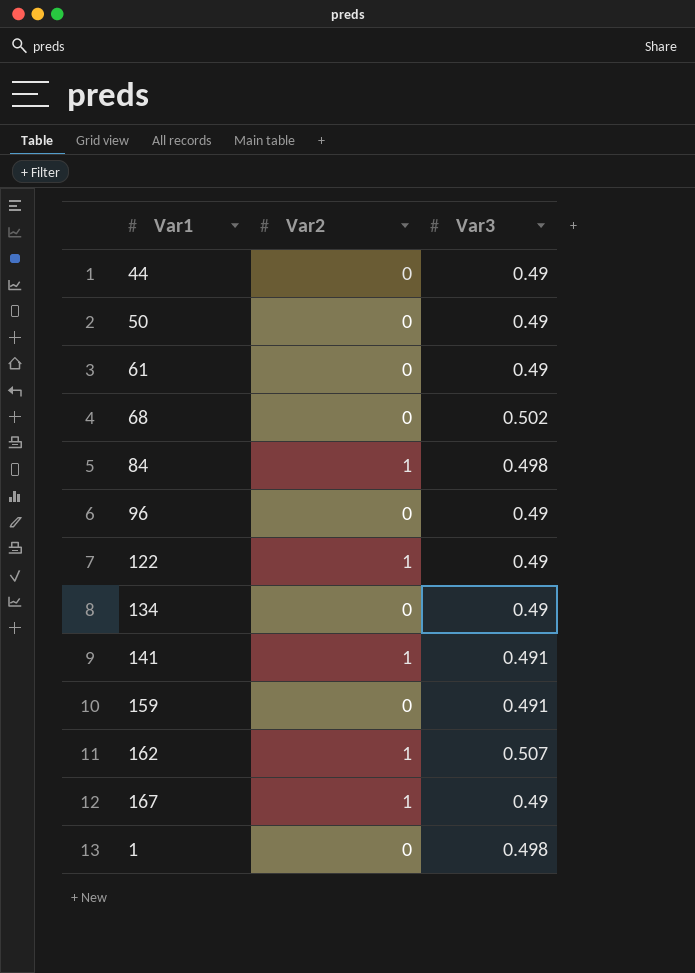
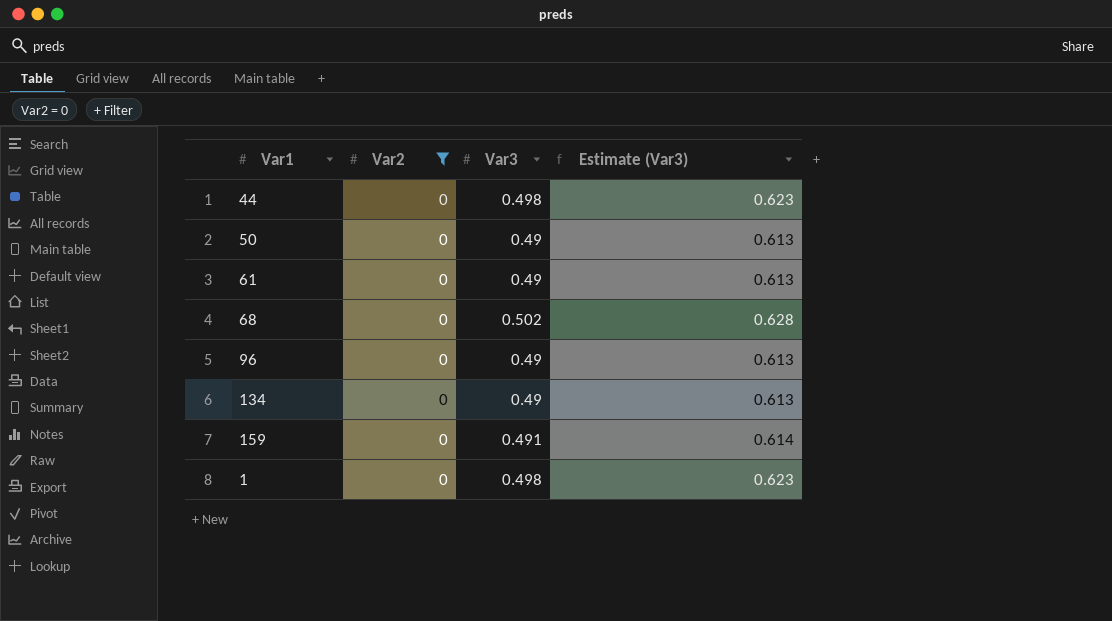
filter: none -> Var2 = 0
column Estimate (Var3) | formula: none -> [Var3] * 1.25
44 | Var3: 0.49 -> 0.498

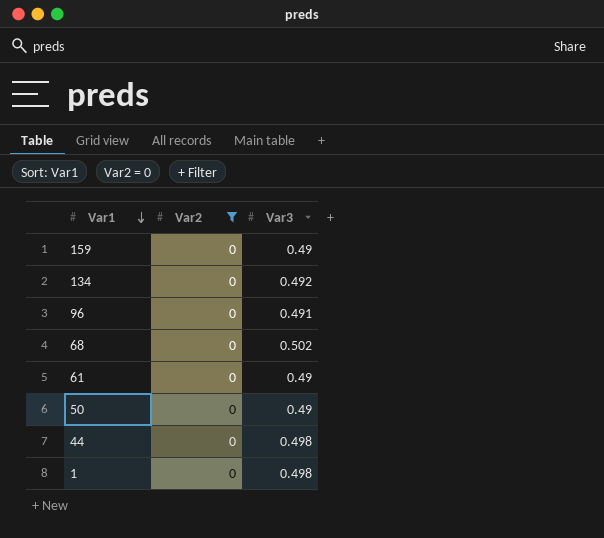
row order: none -> Var1 descending
column Estimate (Var3) | formula: [Var3] * 1.25 -> none
159 | Var3: 0.491 -> 0.49
134 | Var3: 0.49 -> 0.492
96 | Var3: 0.49 -> 0.491

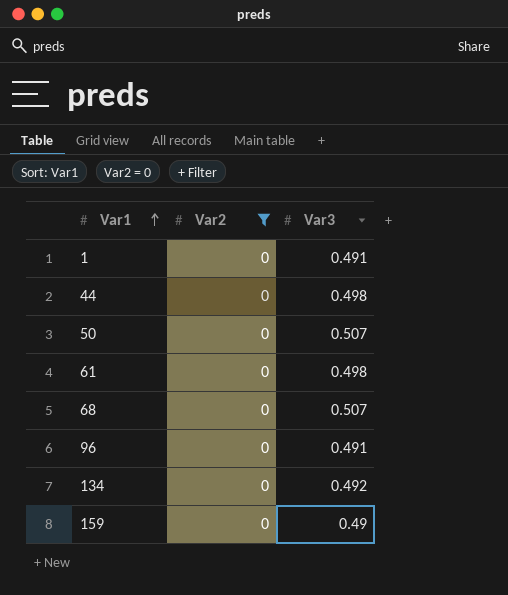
row order: Var1 descending -> Var1 ascending
1 | Var3: 0.498 -> 0.491
50 | Var3: 0.49 -> 0.507
61 | Var3: 0.49 -> 0.498
68 | Var3: 0.502 -> 0.507

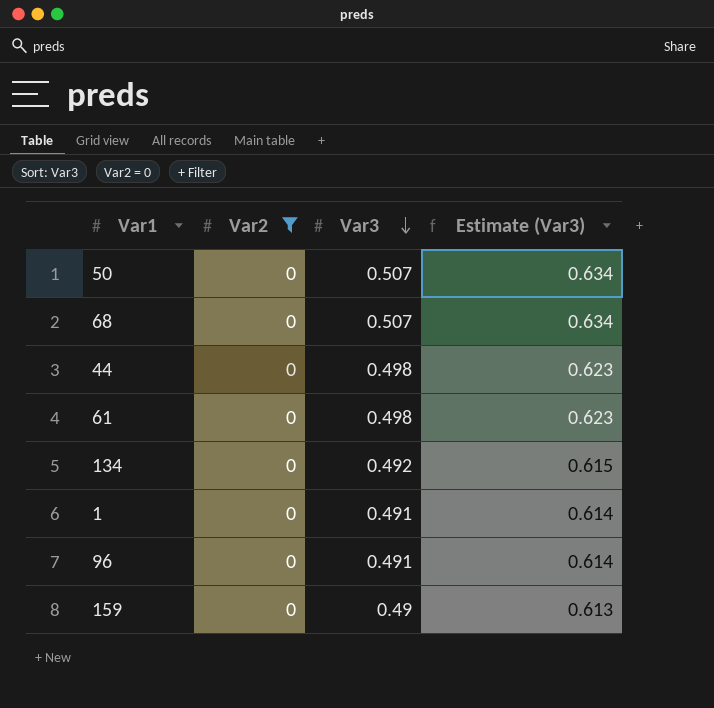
row order: Var1 ascending -> Var3 descending
column Estimate (Var3) | formula: none -> [Var3] * 1.25

